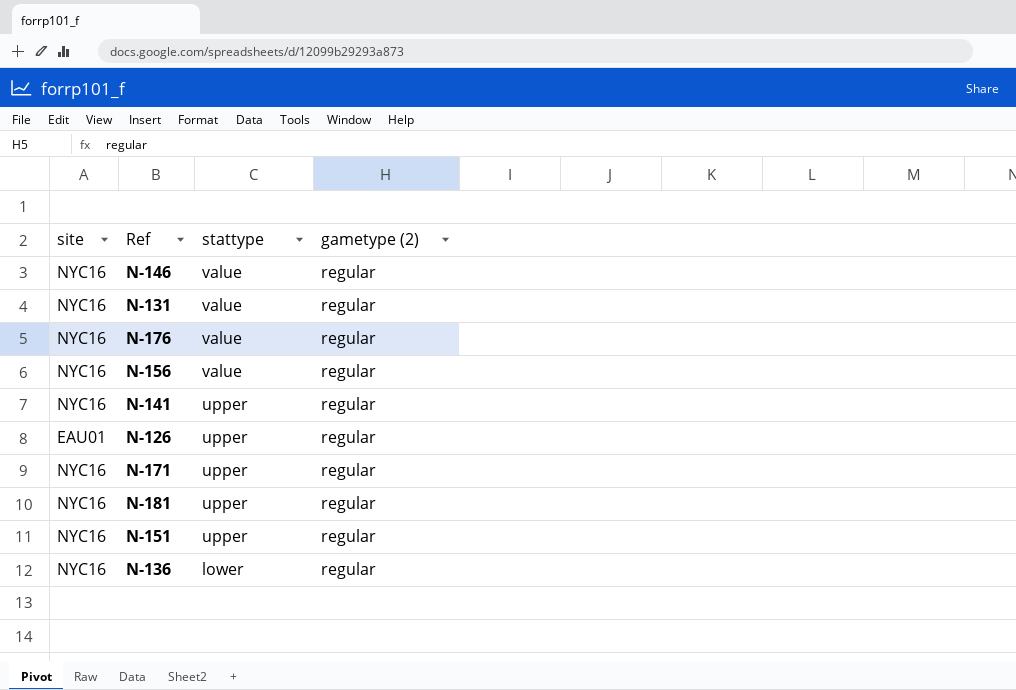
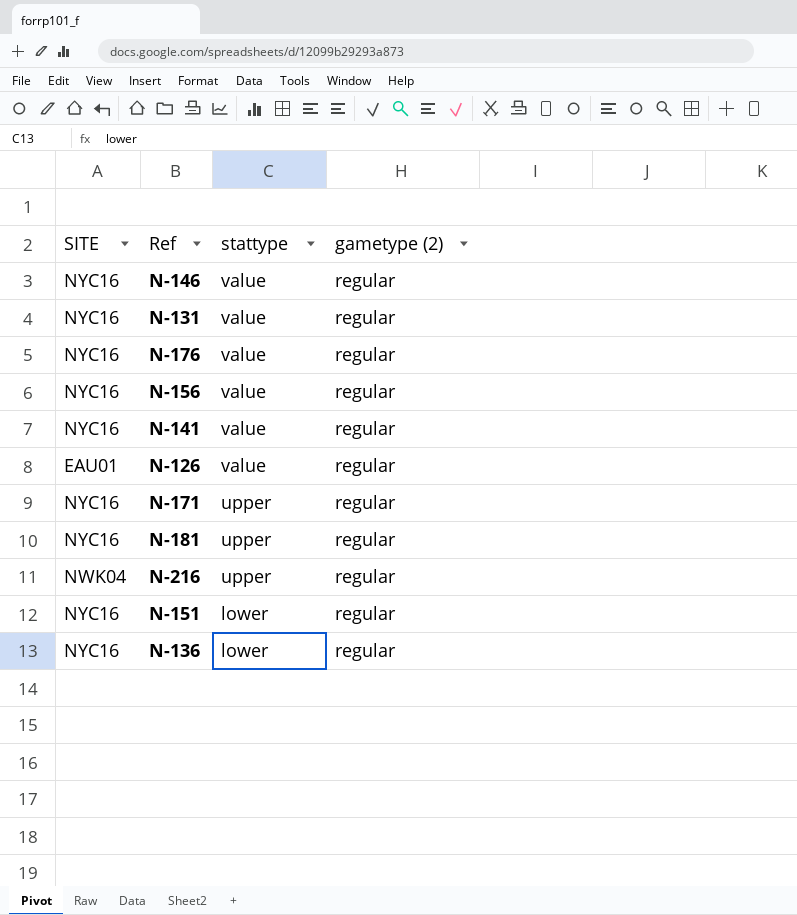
column name: site -> SITE
N-141 | stattype: upper -> value
N-126 | stattype: upper -> value
row N-216: none -> NWK04 | upper | regular
N-151 | stattype: upper -> lower

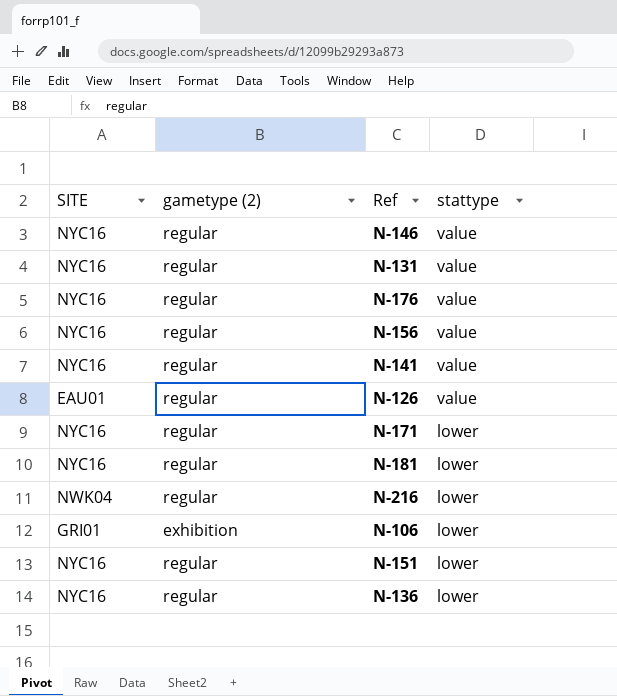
column gametype (2) | position: 4 -> 2
N-171 | stattype: upper -> lower
N-181 | stattype: upper -> lower
N-216 | stattype: upper -> lower
row N-106: none -> GRI01 | exhibition | lower

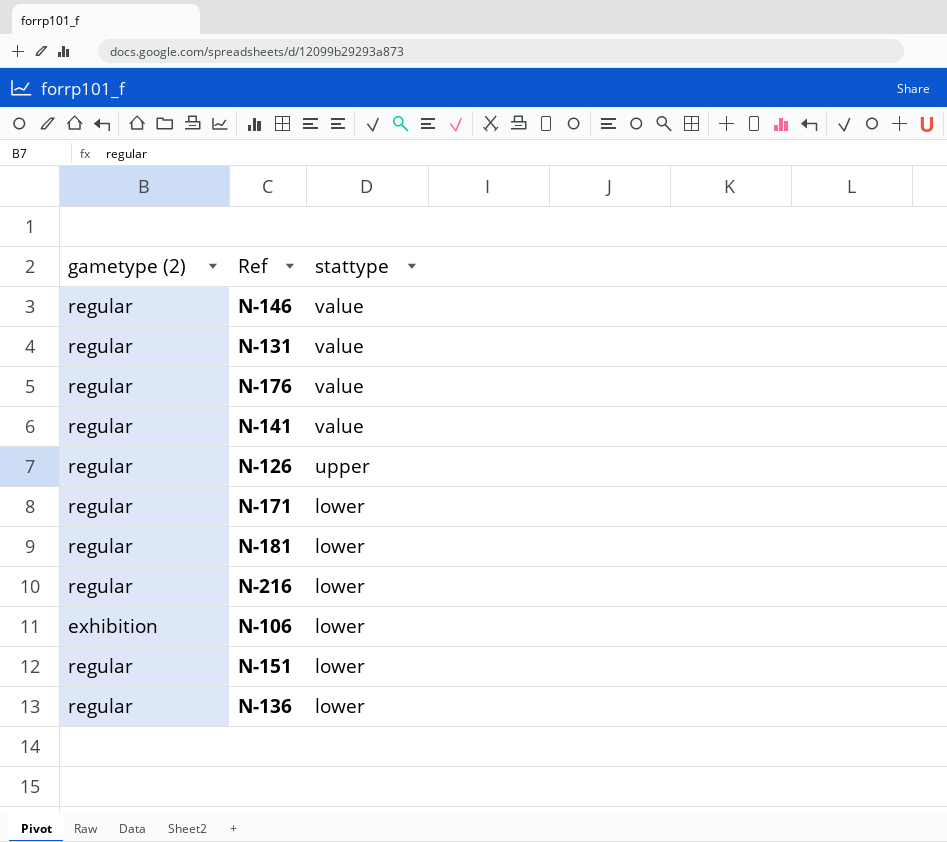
column SITE | position: 1 -> none
row N-156: NYC16 | regular | value -> none
N-126 | stattype: value -> upper

